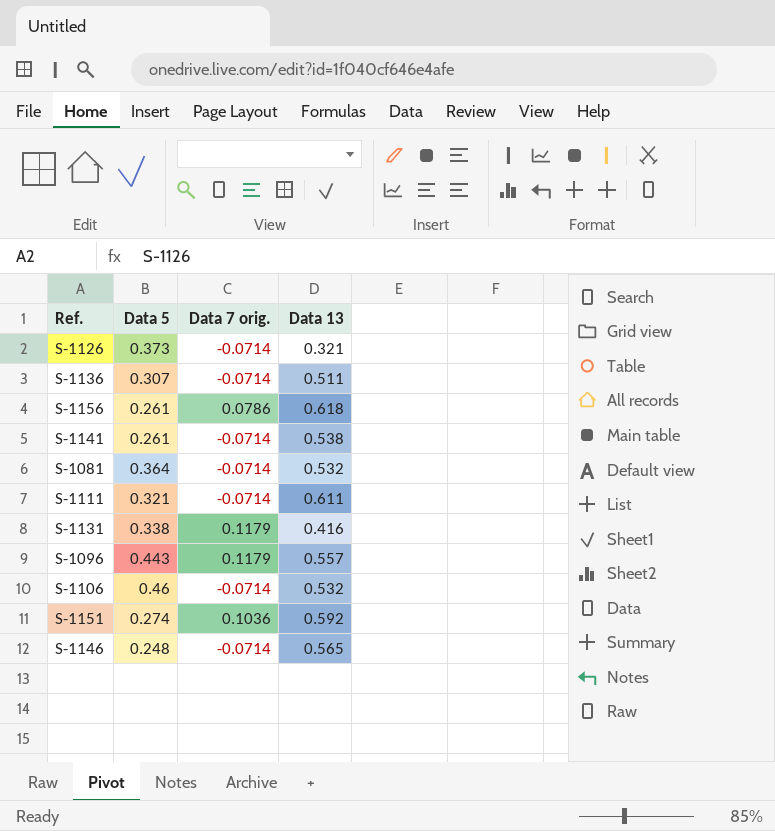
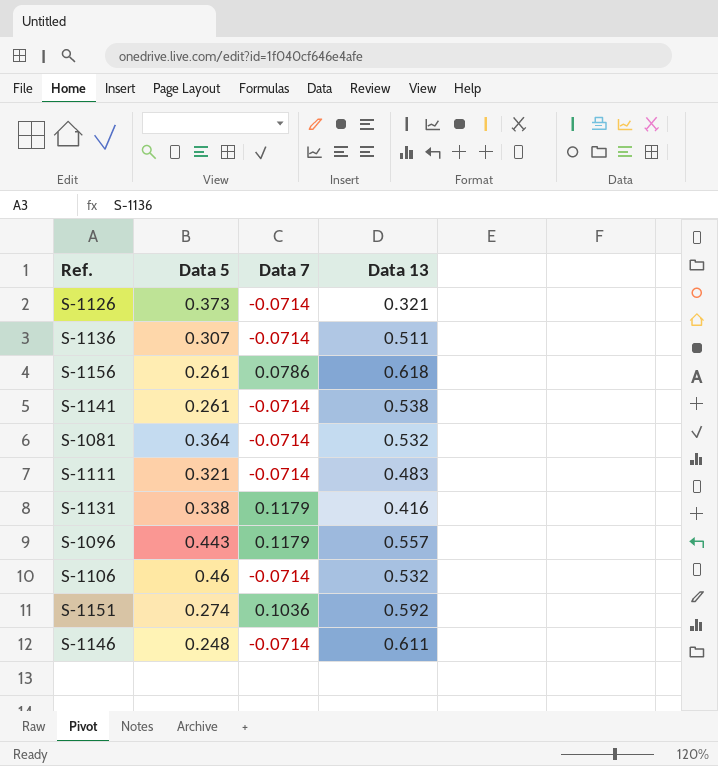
column name: Data 7 orig. -> Data 7
S-1111 | Data 13: 0.611 -> 0.483
S-1146 | Data 13: 0.565 -> 0.611

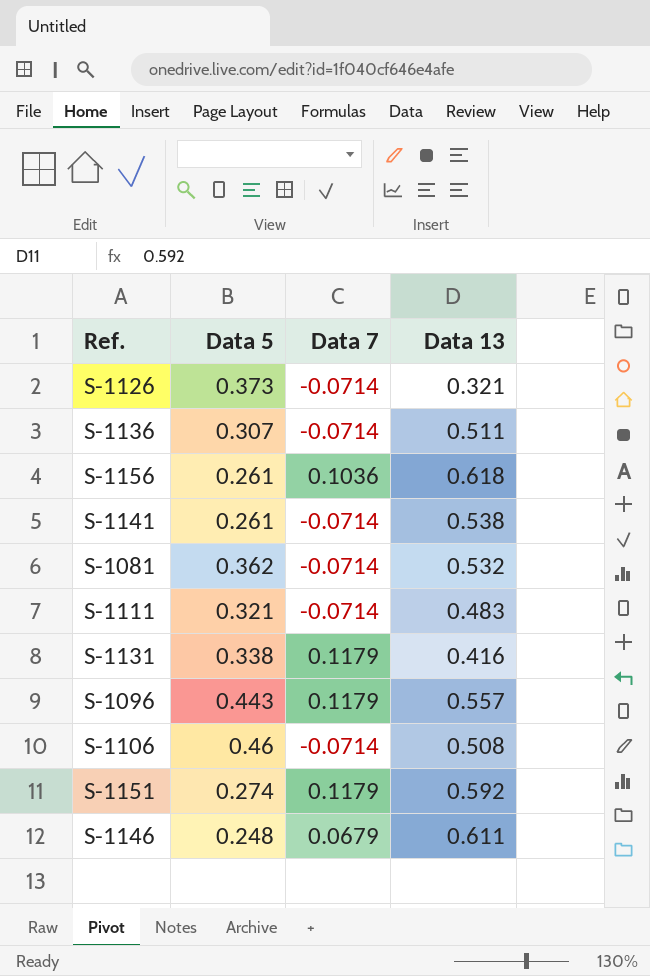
S-1156 | Data 7: 0.0786 -> 0.1036
S-1081 | Data 5: 0.364 -> 0.362
S-1106 | Data 13: 0.532 -> 0.508
S-1151 | Data 7: 0.1036 -> 0.1179
S-1146 | Data 7: -0.0714 -> 0.0679

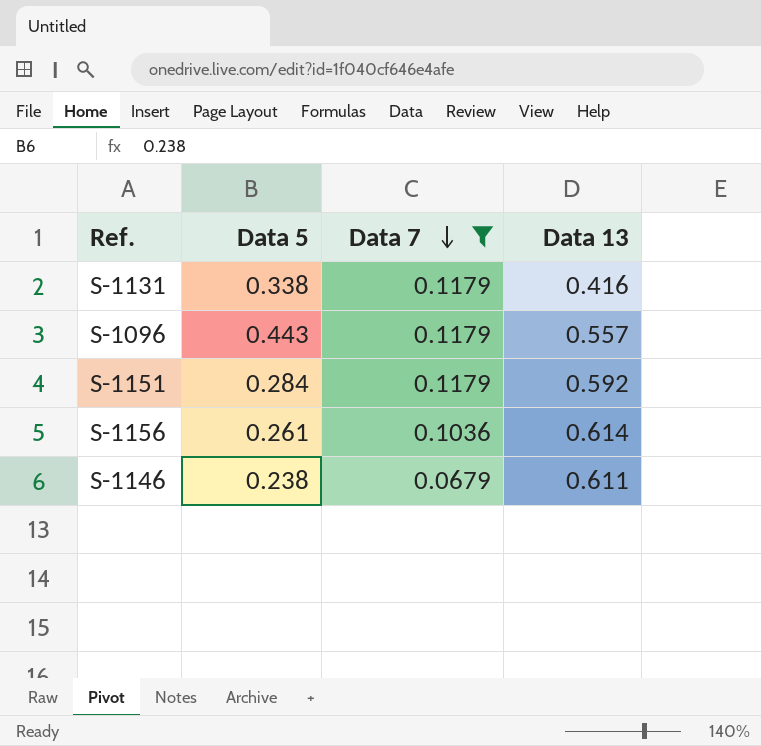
filter: none -> Data 7 != -0.0714
row order: none -> Data 7 descending
S-1151 | Data 5: 0.274 -> 0.284
S-1156 | Data 13: 0.618 -> 0.614
S-1146 | Data 5: 0.248 -> 0.238

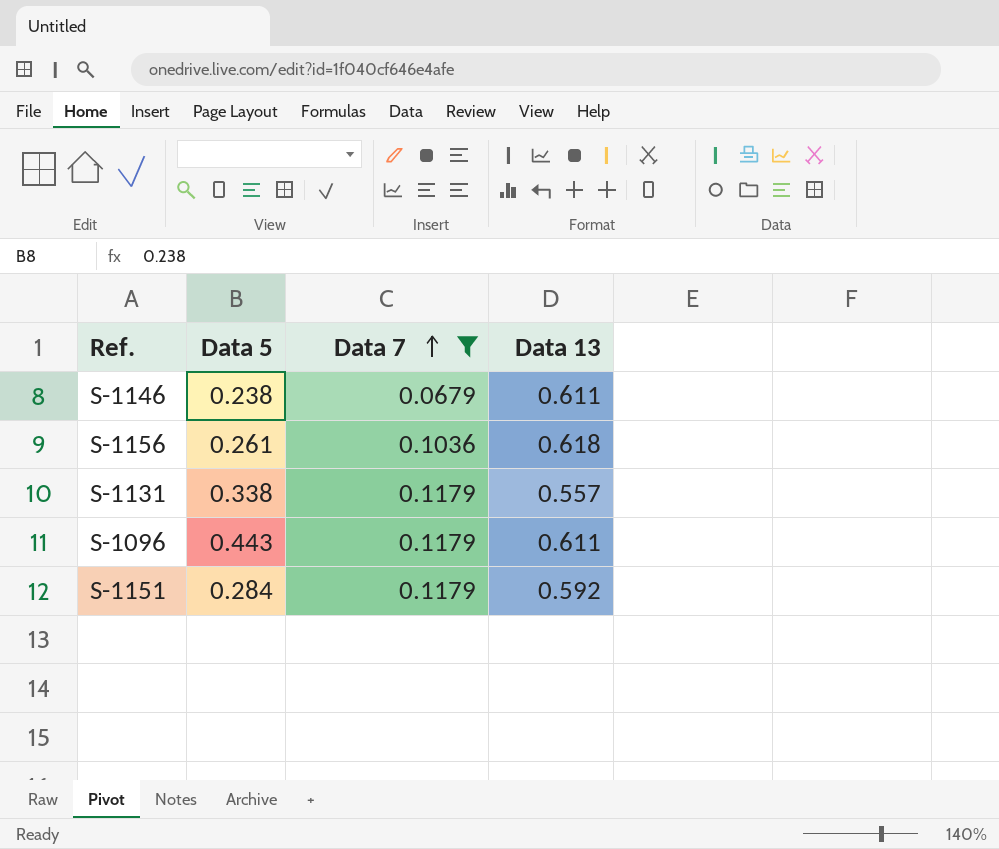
row order: Data 7 descending -> Data 7 ascending
S-1156 | Data 13: 0.614 -> 0.618
S-1131 | Data 13: 0.416 -> 0.557
S-1096 | Data 13: 0.557 -> 0.611

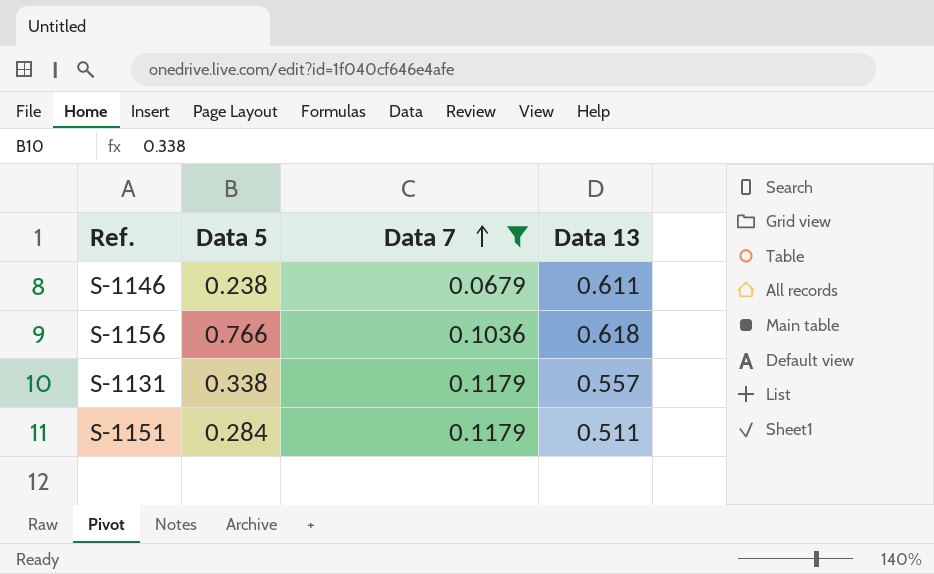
row S-1096: 0.443 | 0.1179 | 0.611 -> none
S-1156 | Data 5: 0.261 -> 0.766
S-1151 | Data 13: 0.592 -> 0.511

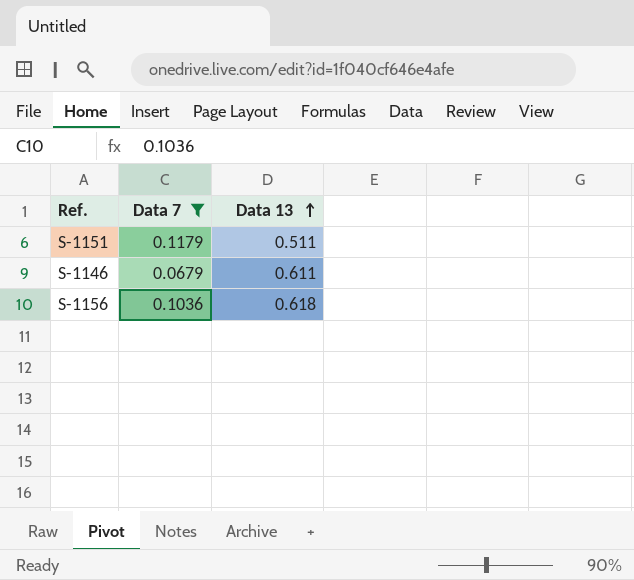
row order: Data 7 ascending -> Data 13 ascending
column Data 5 | position: 2 -> none
row S-1131: 0.338 | 0.1179 | 0.557 -> none

